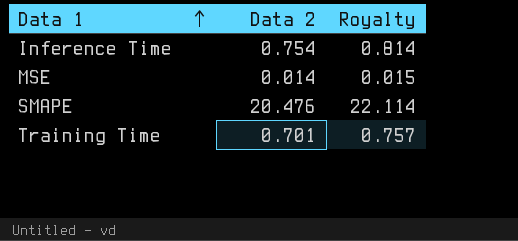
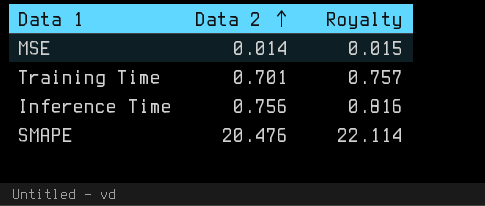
row order: Data 1 ascending -> Data 2 ascending
Inference Time | Data 2: 0.754 -> 0.756
Inference Time | Royalty: 0.814 -> 0.816

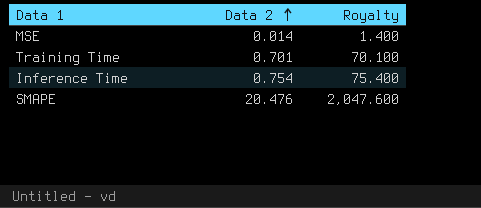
column Royalty | formula: [Data 2] * 1.08 -> [Data 2] * 100
Inference Time | Data 2: 0.756 -> 0.754

